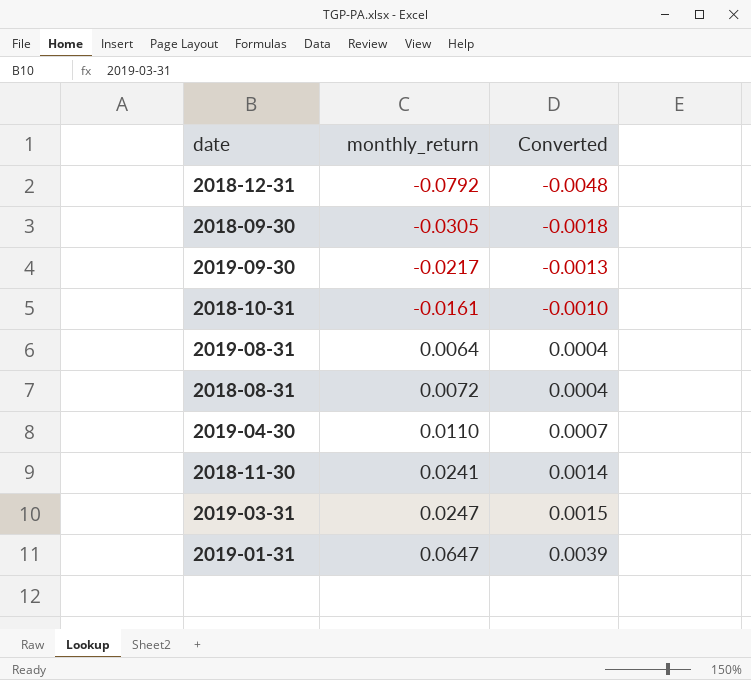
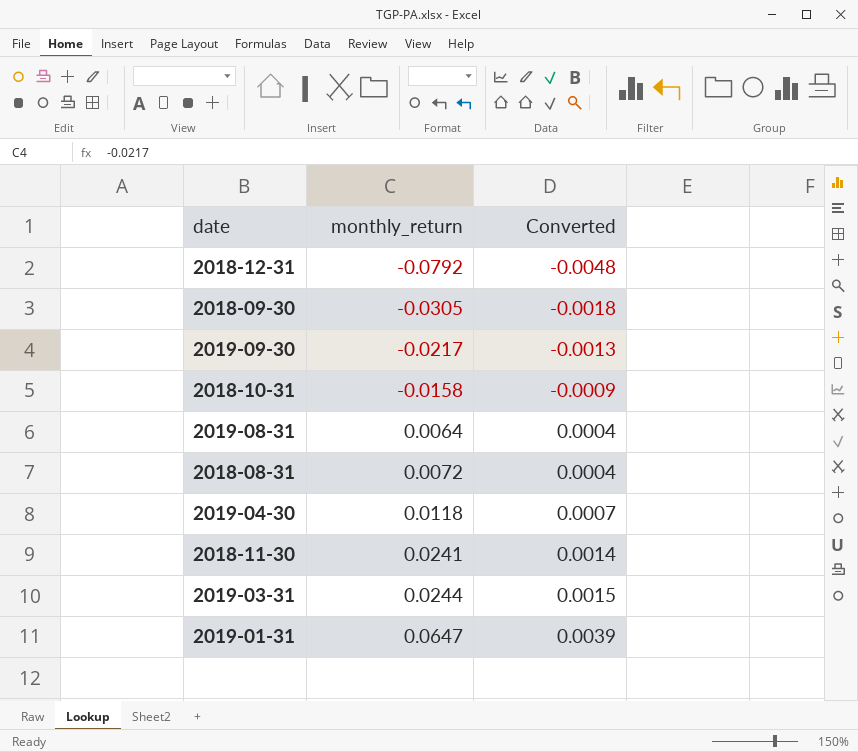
2018-10-31 | monthly_return: -0.0161 -> -0.0158
2018-10-31 | Converted: -0.0010 -> -0.0009
2019-04-30 | monthly_return: 0.0110 -> 0.0118
2019-03-31 | monthly_return: 0.0247 -> 0.0244

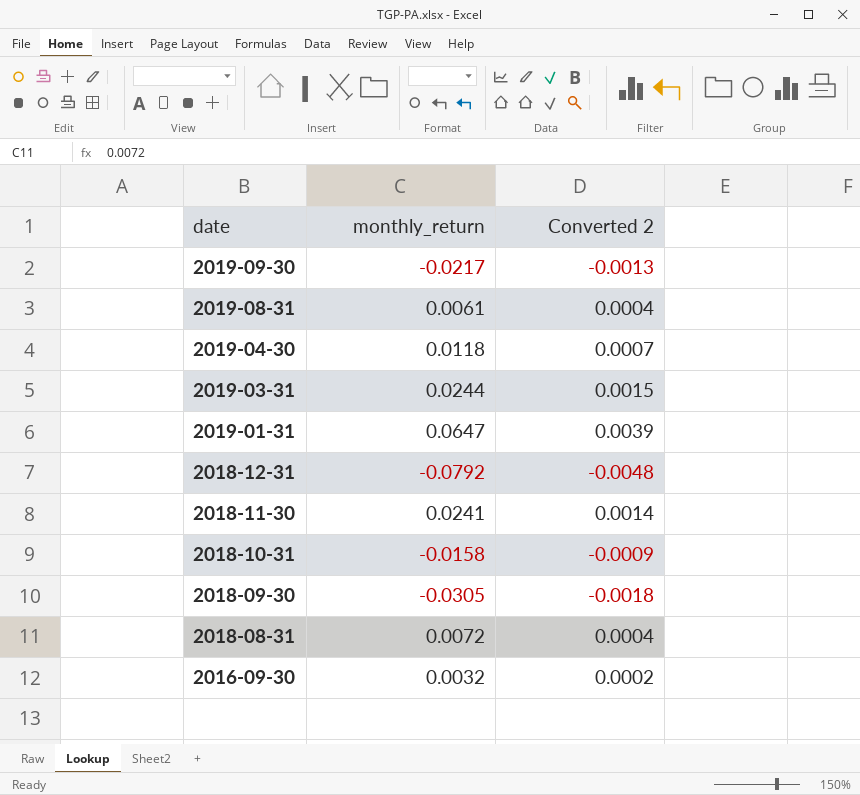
row order: monthly_return ascending -> date descending
column name: Converted -> Converted 2
2019-08-31 | monthly_return: 0.0064 -> 0.0061
row 2016-09-30: none -> 0.0032 | 0.0002

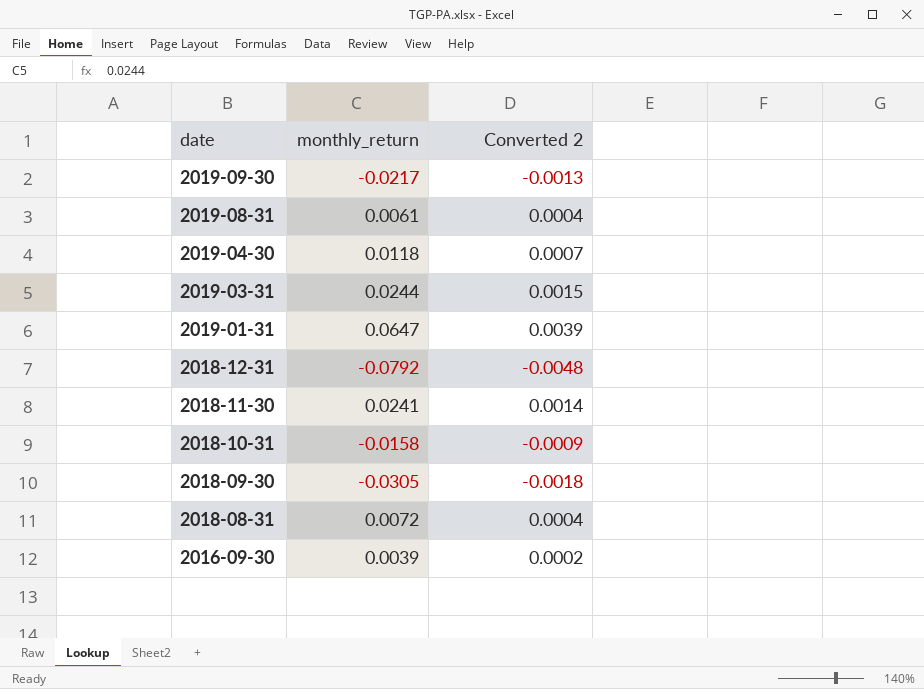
2016-09-30 | monthly_return: 0.0032 -> 0.0039

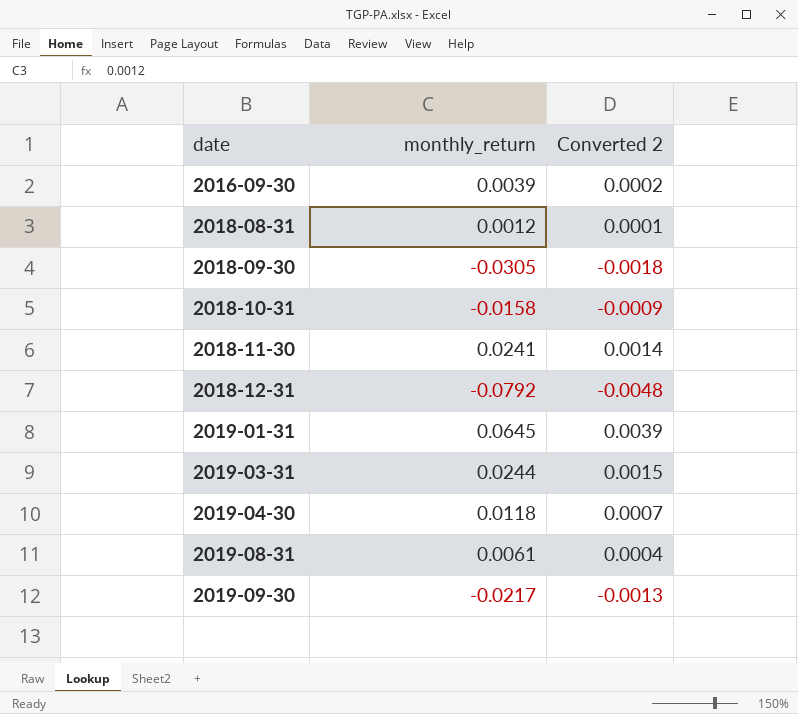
row order: date descending -> date ascending
2018-08-31 | monthly_return: 0.0072 -> 0.0012
2018-08-31 | Converted 2: 0.0004 -> 0.0001
2019-01-31 | monthly_return: 0.0647 -> 0.0645

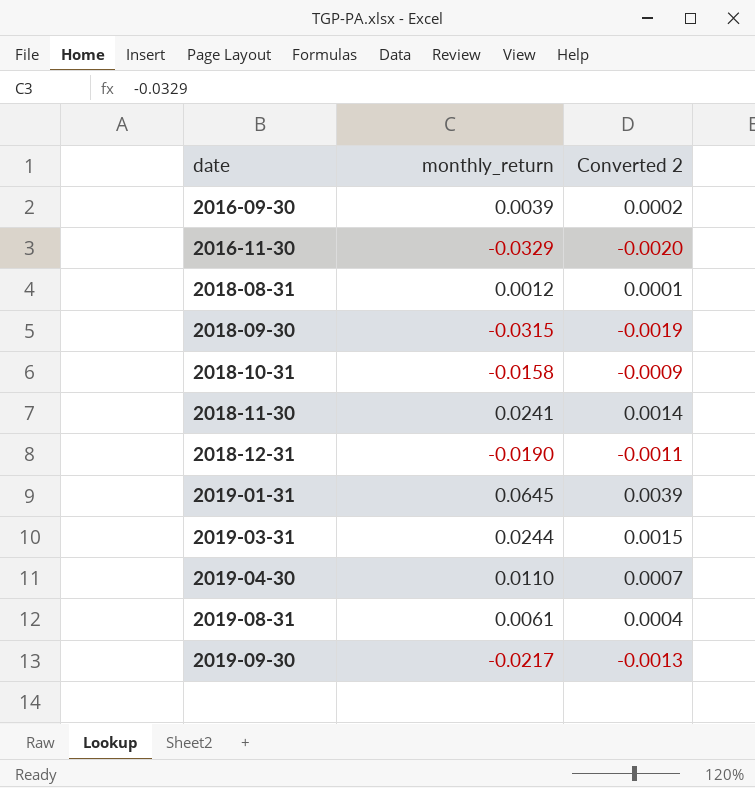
row 2016-11-30: none -> -0.0329 | -0.0020
2018-09-30 | monthly_return: -0.0305 -> -0.0315
2018-09-30 | Converted 2: -0.0018 -> -0.0019
2018-12-31 | monthly_return: -0.0792 -> -0.0190
2018-12-31 | Converted 2: -0.0048 -> -0.0011
2019-04-30 | monthly_return: 0.0118 -> 0.0110

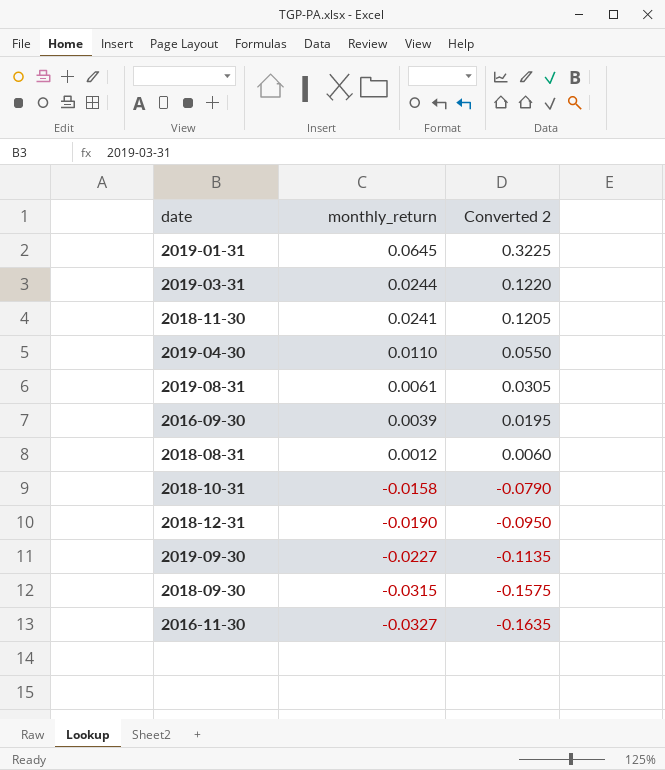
row order: date ascending -> monthly_return descending
column Converted 2 | formula: [monthly_return] * 0.06 -> [monthly_return] * 5
2019-09-30 | monthly_return: -0.0217 -> -0.0227
2016-11-30 | monthly_return: -0.0329 -> -0.0327

